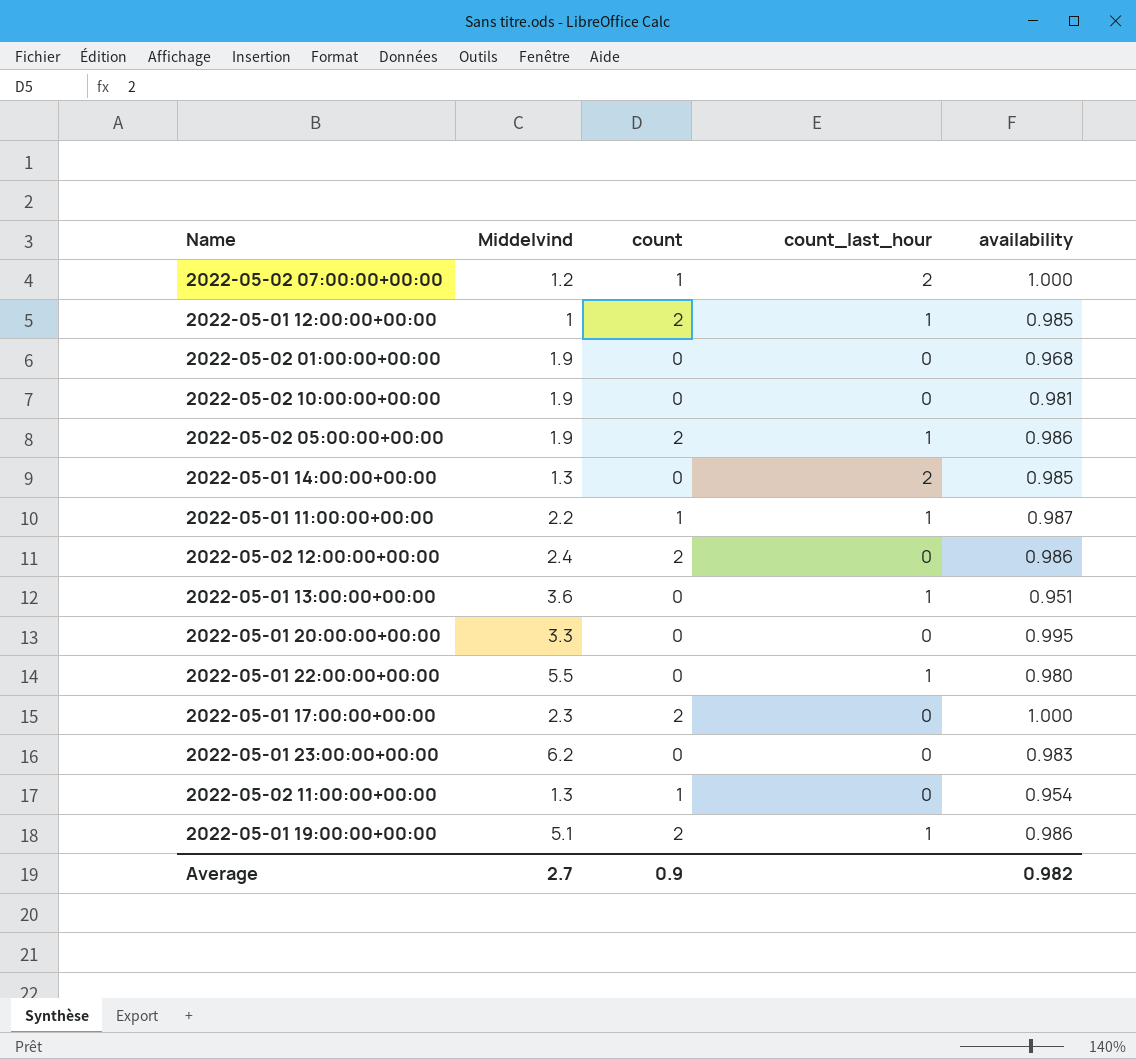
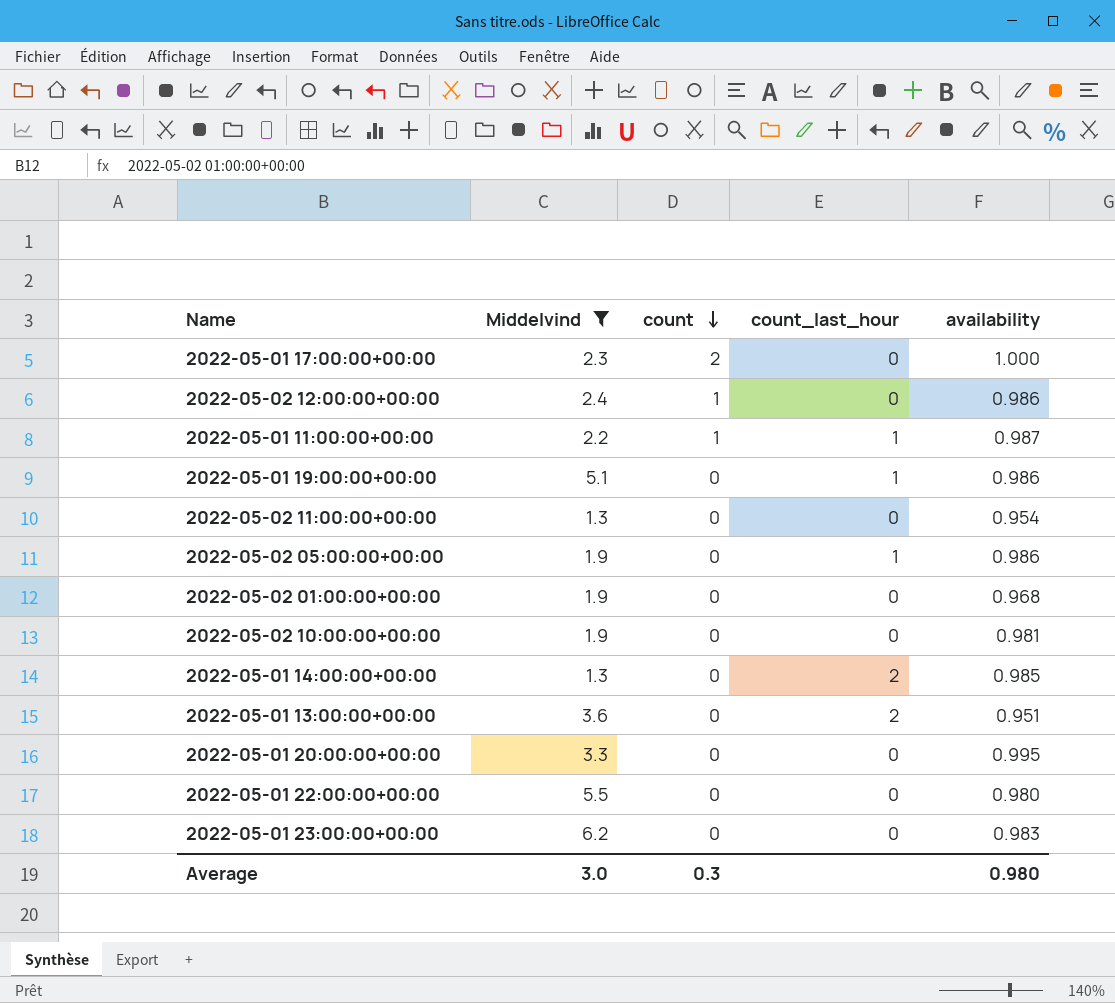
filter: none -> Middelvind >= 1.3
row order: none -> count descending
2022-05-02 12:00:00+00:00 | count: 2 -> 1
2022-05-01 19:00:00+00:00 | count: 2 -> 0
2022-05-02 11:00:00+00:00 | count: 1 -> 0
2022-05-02 05:00:00+00:00 | count: 2 -> 0
2022-05-01 13:00:00+00:00 | count_last_hour: 1 -> 2
2022-05-01 22:00:00+00:00 | count_last_hour: 1 -> 0
Average | Middelvind: 2.7 -> 3.0
Average | count: 0.9 -> 0.3
Average | availability: 0.982 -> 0.980

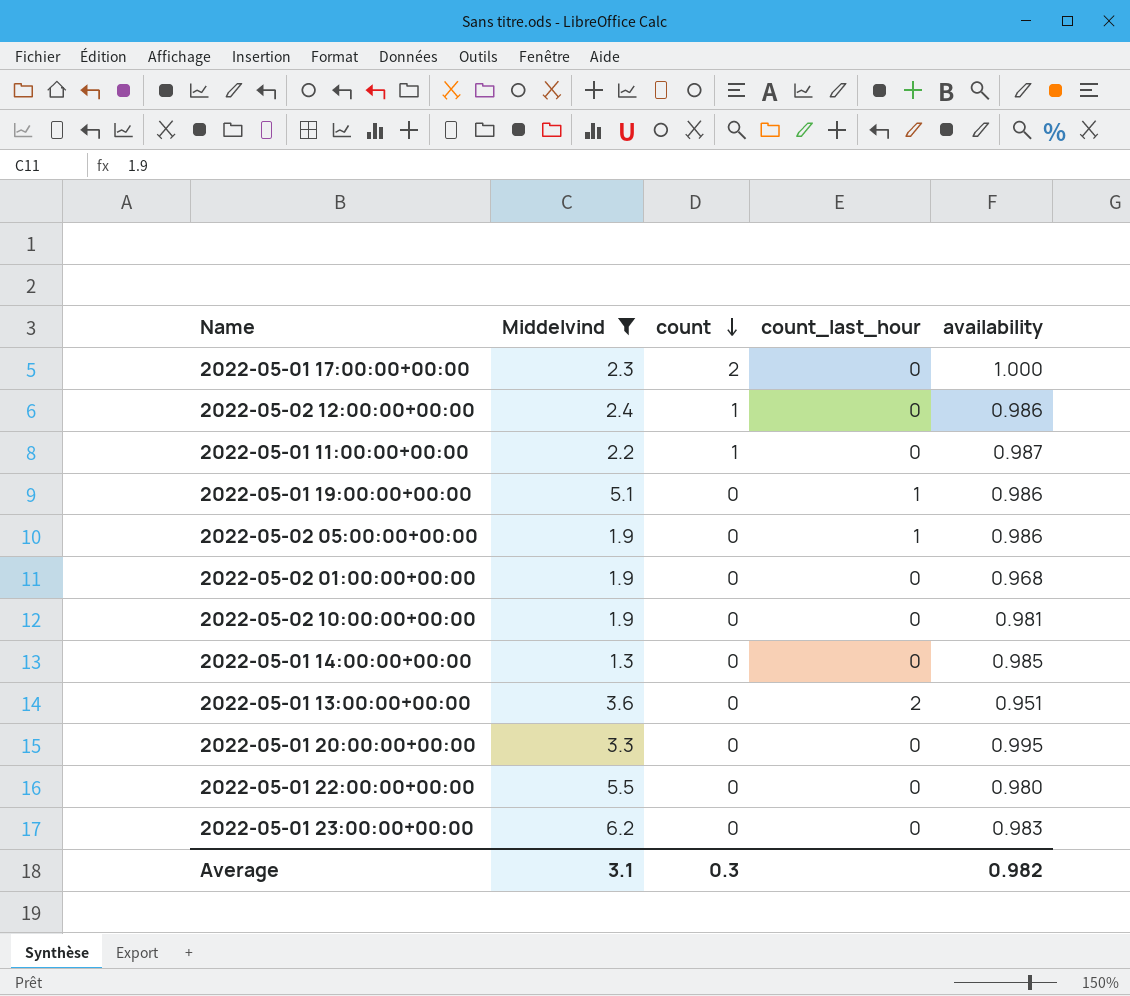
row 2022-05-02 11:00:00+00:00: 1.3 | 0 | 0 | 0.954 -> none
2022-05-01 11:00:00+00:00 | count_last_hour: 1 -> 0
2022-05-01 14:00:00+00:00 | count_last_hour: 2 -> 0
Average | Middelvind: 3.0 -> 3.1
Average | availability: 0.980 -> 0.982

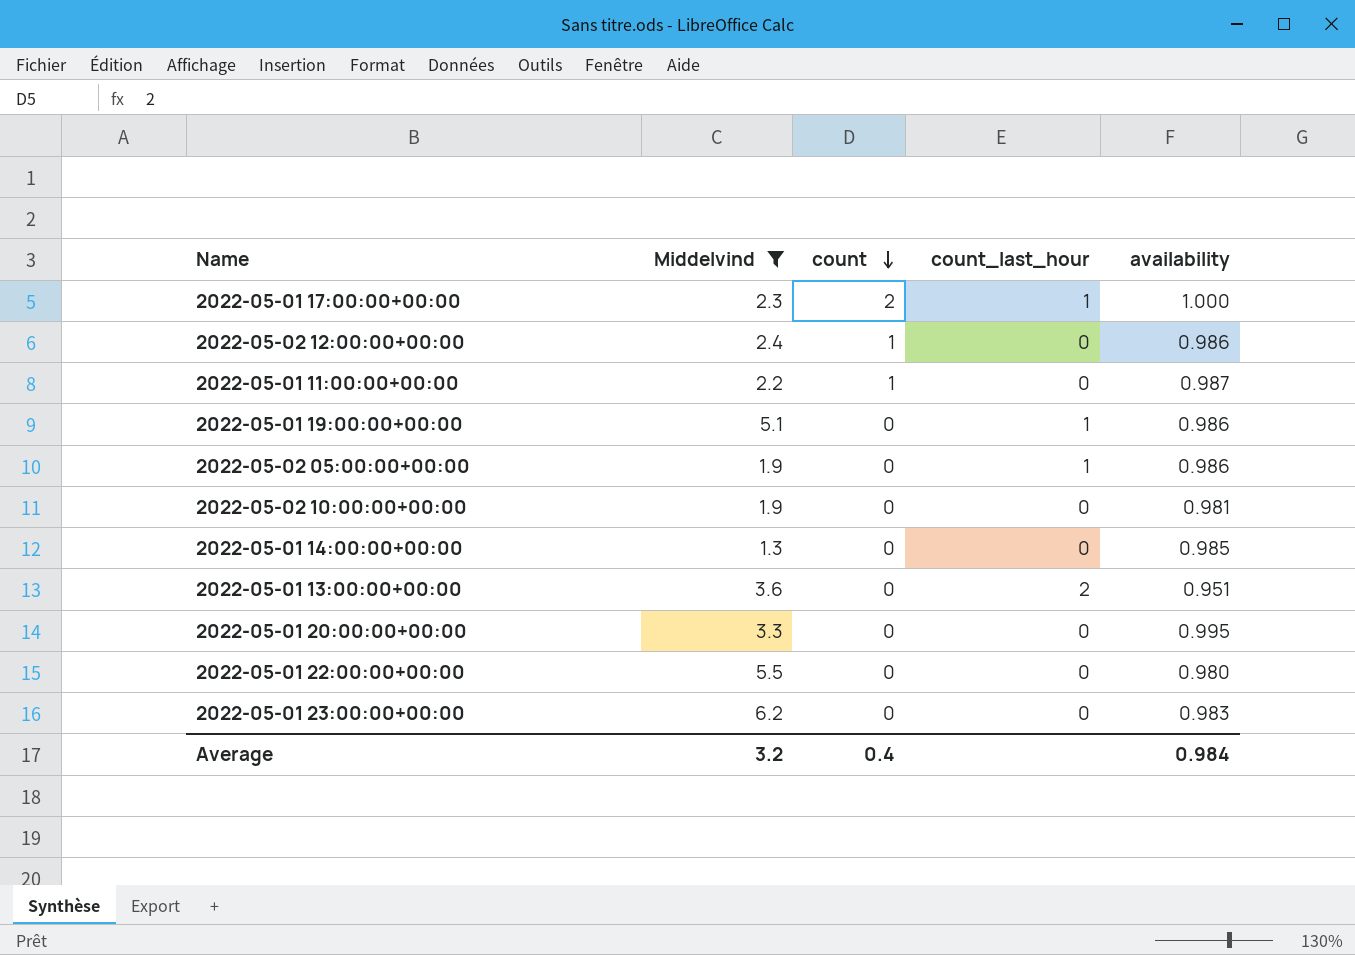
row 2022-05-02 01:00:00+00:00: 1.9 | 0 | 0 | 0.968 -> none
2022-05-01 17:00:00+00:00 | count_last_hour: 0 -> 1
Average | Middelvind: 3.1 -> 3.2
Average | count: 0.3 -> 0.4
Average | availability: 0.982 -> 0.984

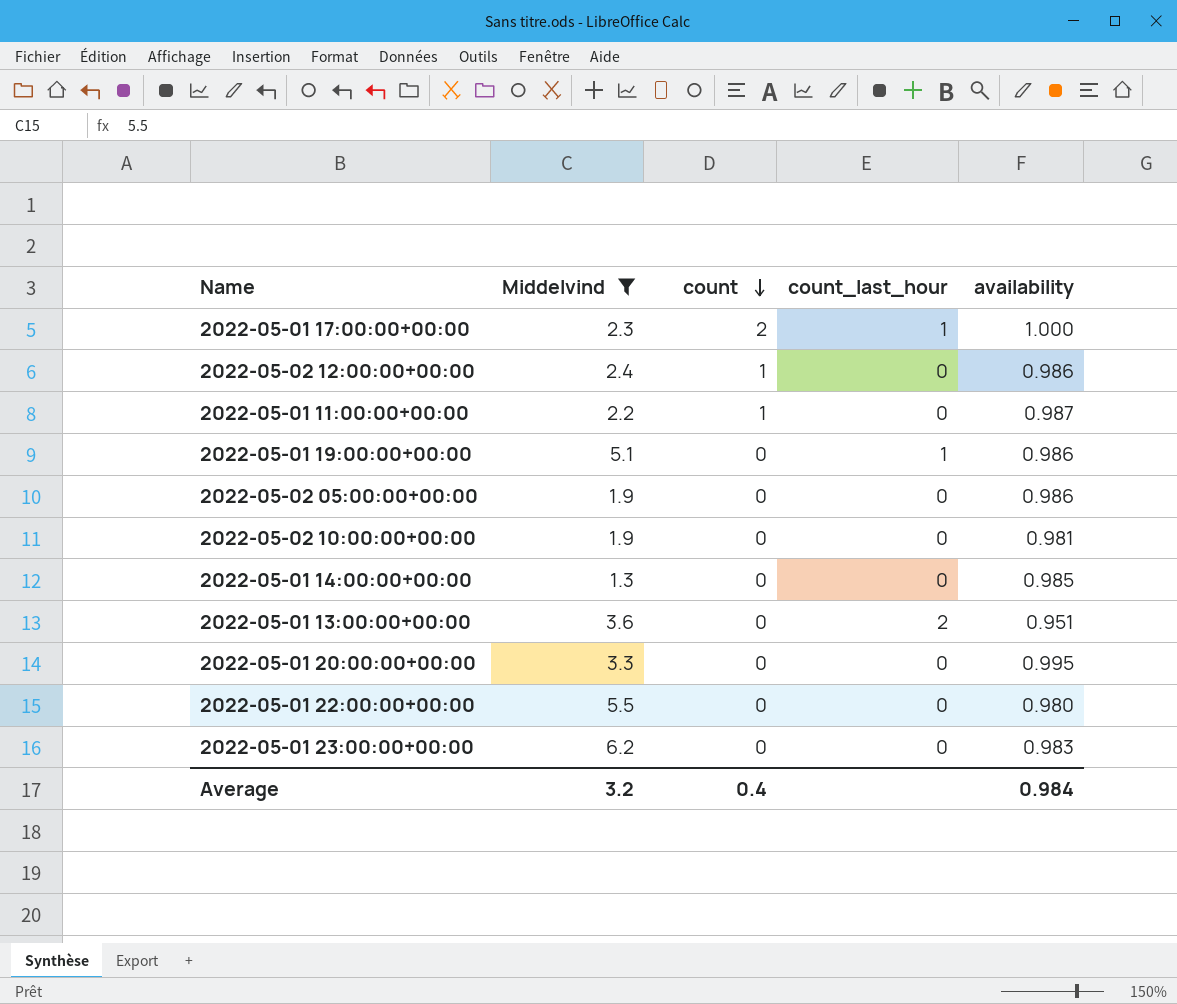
2022-05-02 05:00:00+00:00 | count_last_hour: 1 -> 0

